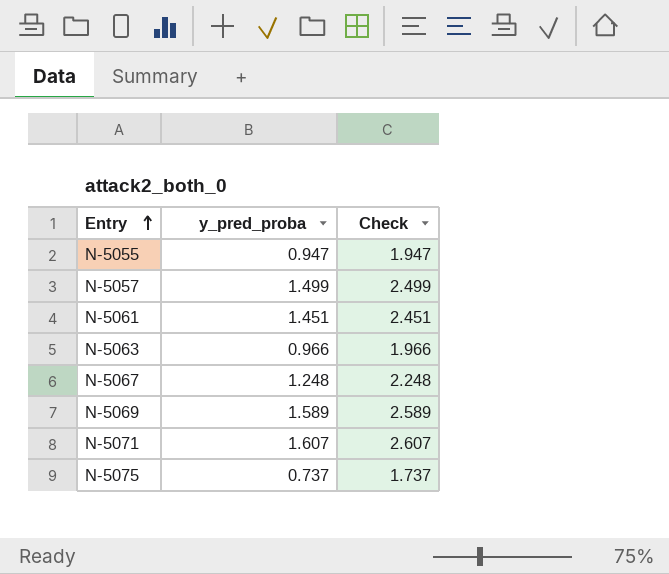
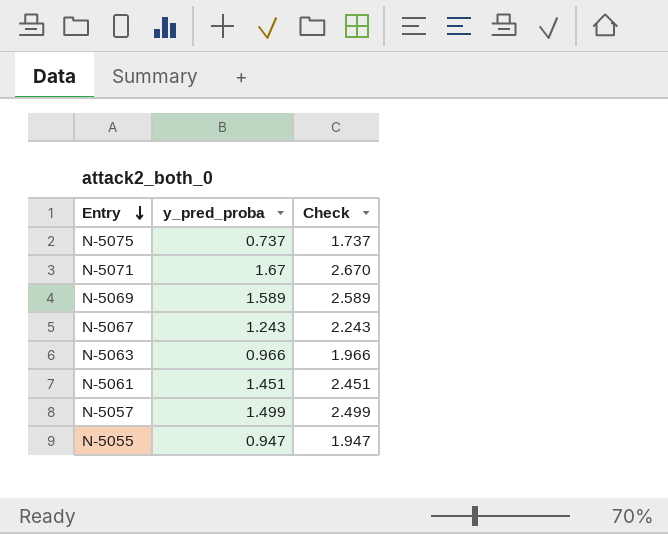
row order: Entry ascending -> Entry descending
N-5071 | y_pred_proba: 1.607 -> 1.67
N-5071 | Check: 2.607 -> 2.670
N-5067 | y_pred_proba: 1.248 -> 1.243
N-5067 | Check: 2.248 -> 2.243

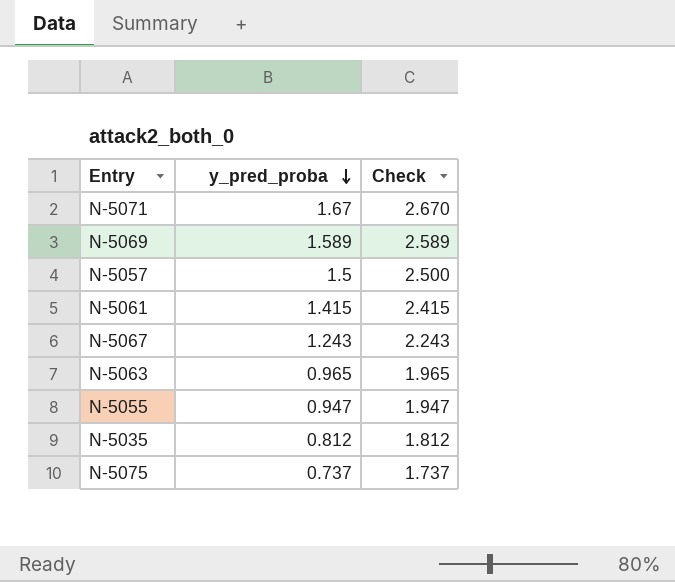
row order: Entry descending -> y_pred_proba descending
N-5057 | y_pred_proba: 1.499 -> 1.5
N-5057 | Check: 2.499 -> 2.500
N-5061 | y_pred_proba: 1.451 -> 1.415
N-5061 | Check: 2.451 -> 2.415
N-5063 | y_pred_proba: 0.966 -> 0.965
N-5063 | Check: 1.966 -> 1.965
row N-5035: none -> 0.812 | 1.812

